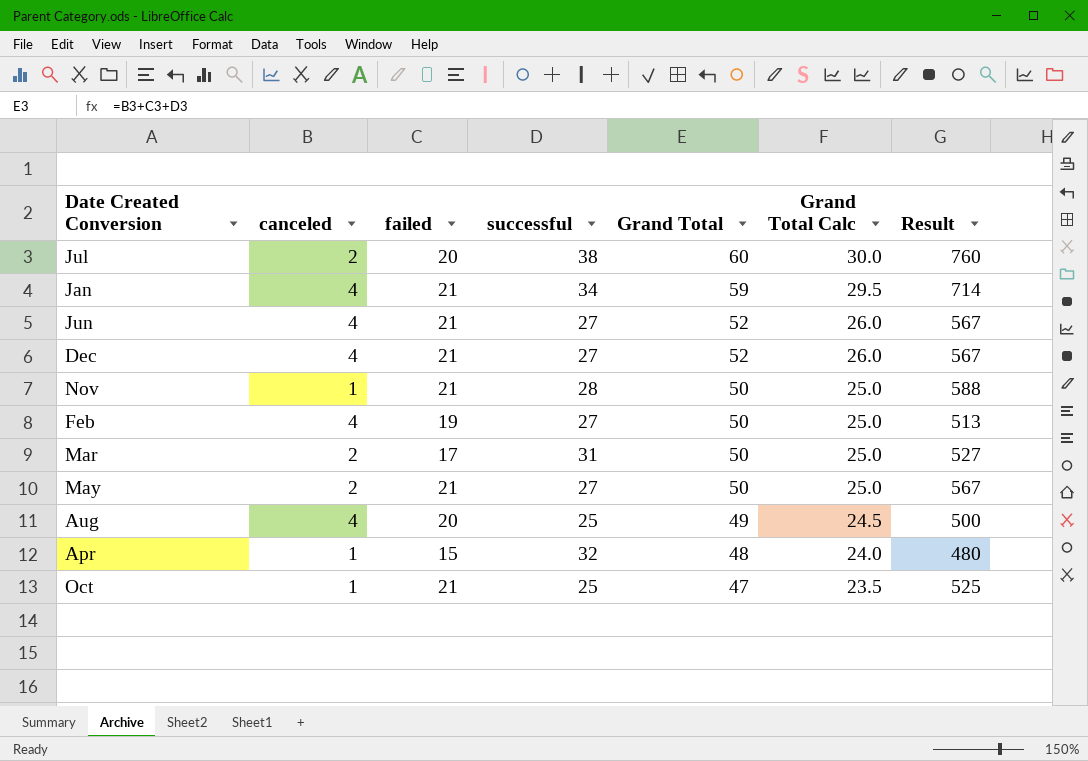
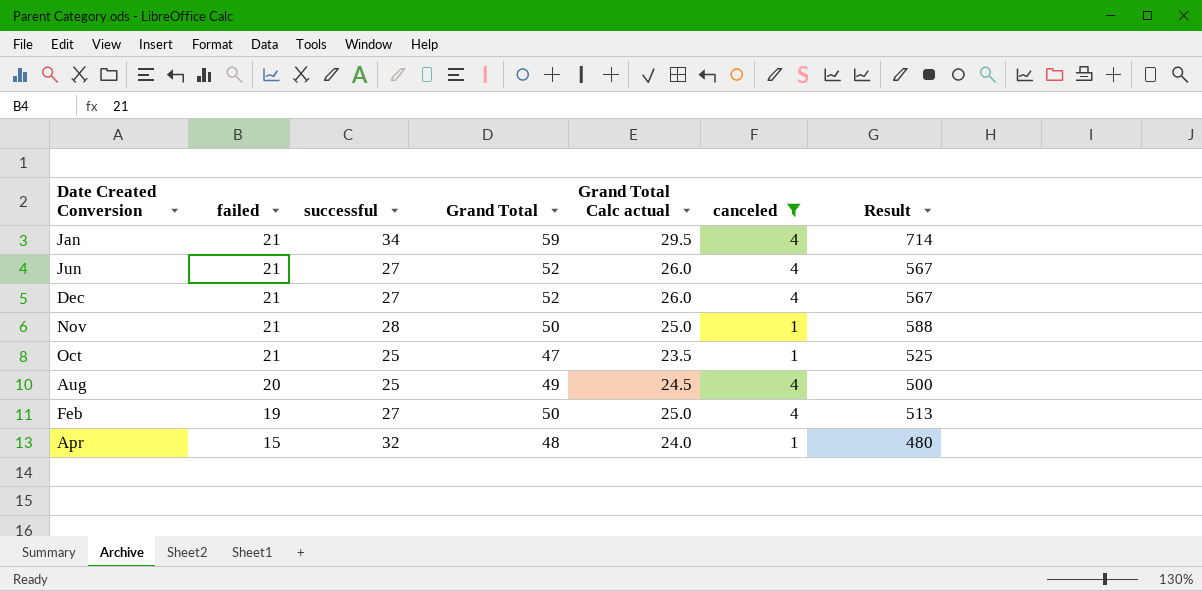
filter: none -> canceled != 2
row order: Grand Total descending -> failed descending
column name: Grand Total Calc -> Grand Total Calc actual
column canceled | position: 2 -> 6

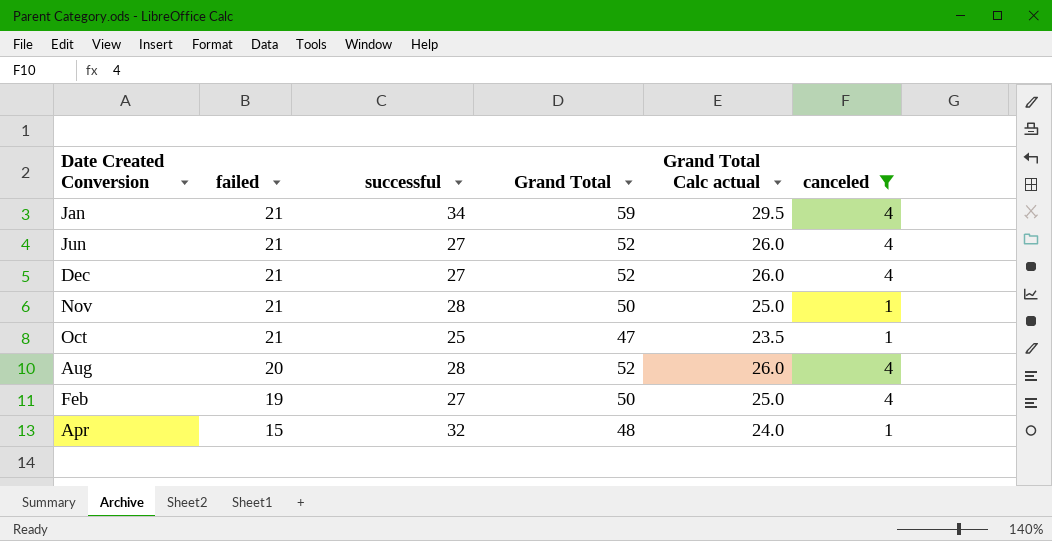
column Result | formula: [failed] * [successful] -> none
Aug | successful: 25 -> 28
Aug | Grand Total: 49 -> 52
Aug | Grand Total Calc actual: 24.5 -> 26.0

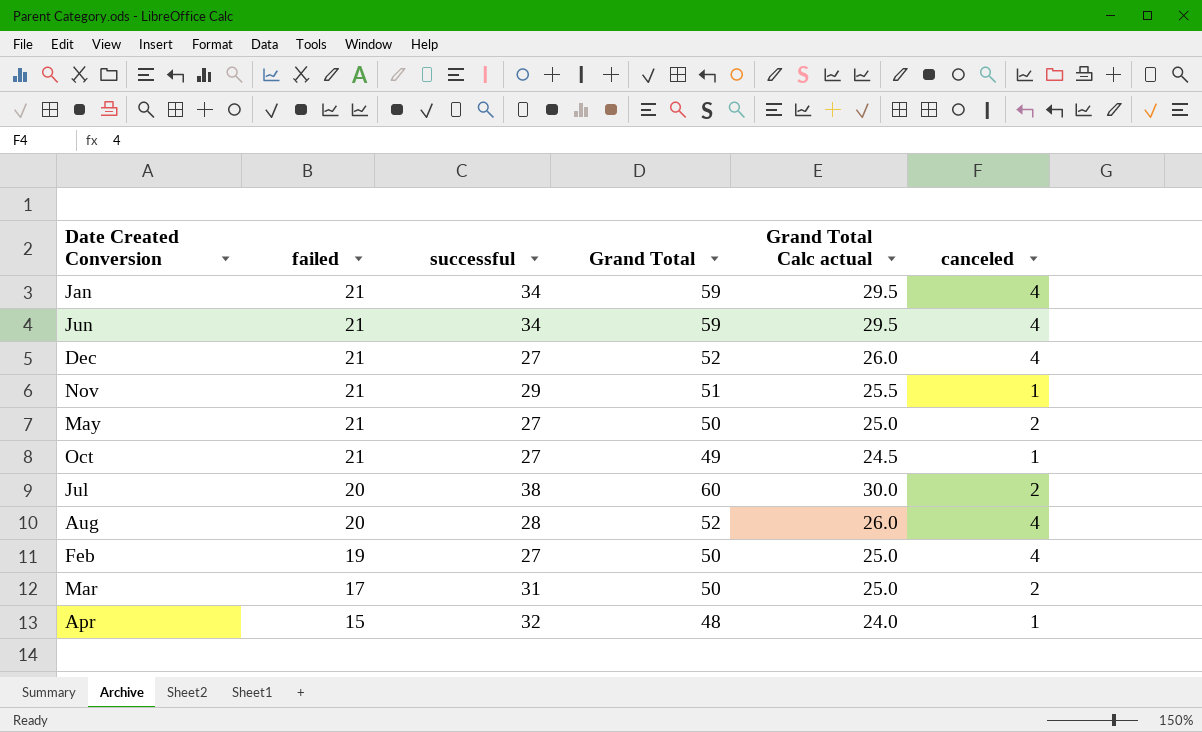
filter: canceled != 2 -> none
Jun | successful: 27 -> 34
Jun | Grand Total: 52 -> 59
Jun | Grand Total Calc actual: 26.0 -> 29.5
Nov | successful: 28 -> 29
Nov | Grand Total: 50 -> 51
Nov | Grand Total Calc actual: 25.0 -> 25.5
Oct | successful: 25 -> 27
Oct | Grand Total: 47 -> 49
Oct | Grand Total Calc actual: 23.5 -> 24.5

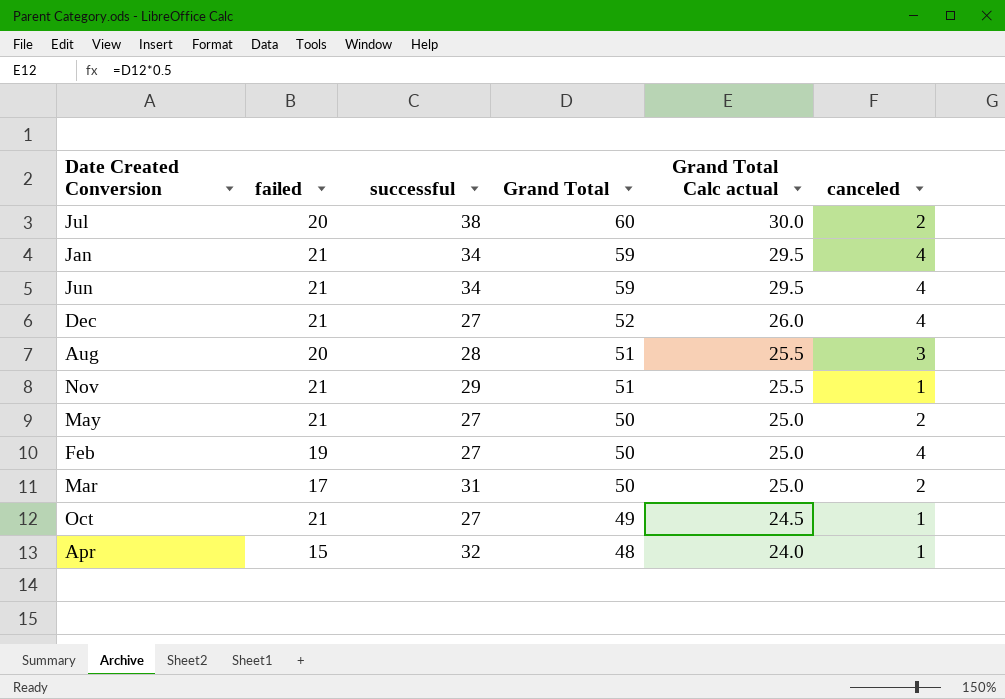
row order: failed descending -> Grand Total descending
Aug | Grand Total: 52 -> 51
Aug | Grand Total Calc actual: 26.0 -> 25.5
Aug | canceled: 4 -> 3

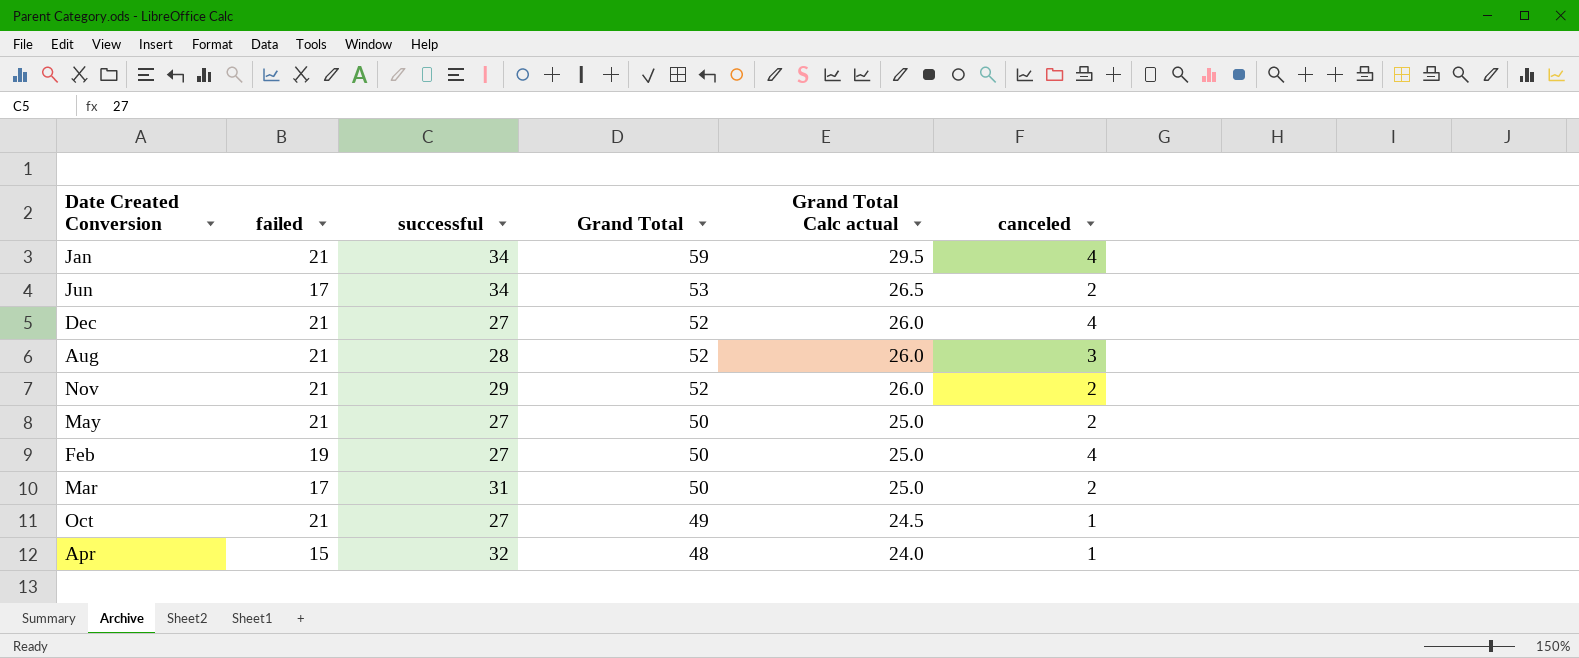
row Jul: 20 | 38 | 60 | 30.0 | 2 -> none
Jun | failed: 21 -> 17
Jun | Grand Total: 59 -> 53
Jun | Grand Total Calc actual: 29.5 -> 26.5
Jun | canceled: 4 -> 2
Aug | failed: 20 -> 21
Aug | Grand Total: 51 -> 52
Aug | Grand Total Calc actual: 25.5 -> 26.0
Nov | Grand Total: 51 -> 52
Nov | Grand Total Calc actual: 25.5 -> 26.0
Nov | canceled: 1 -> 2

